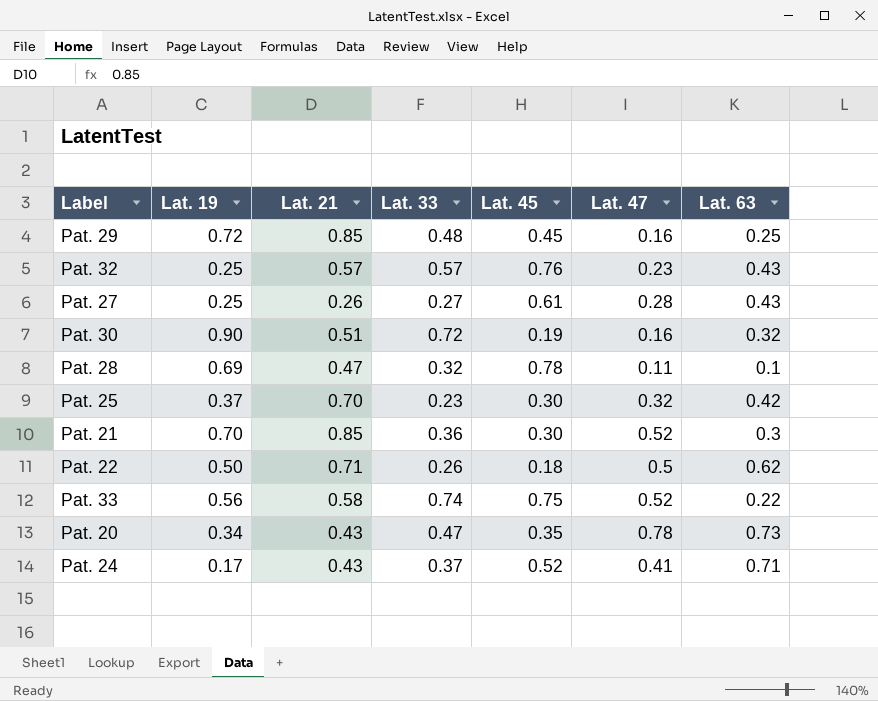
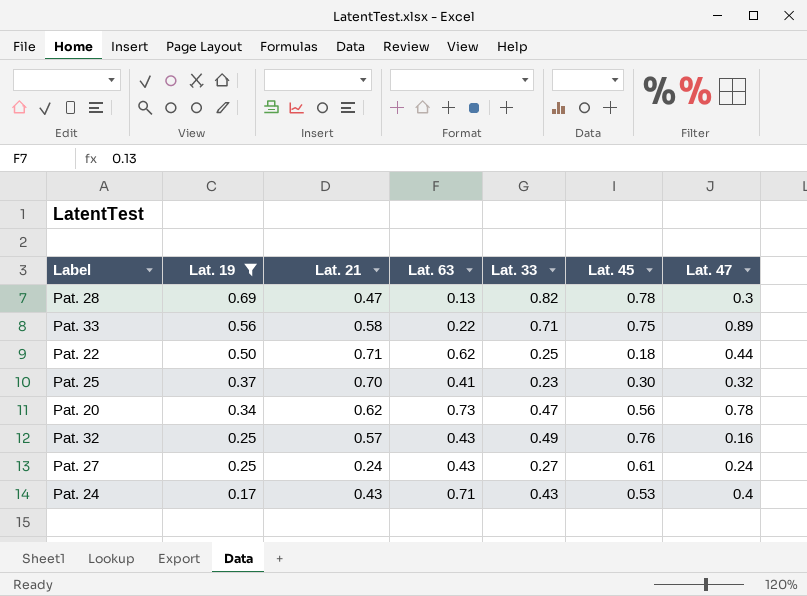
filter: none -> Lat. 19 <= 0.69
row order: none -> Lat. 19 descending
column Lat. 63 | position: 7 -> 4
Pat. 28 | Lat. 63: 0.1 -> 0.13
Pat. 28 | Lat. 33: 0.32 -> 0.82
Pat. 28 | Lat. 47: 0.11 -> 0.3
Pat. 33 | Lat. 33: 0.74 -> 0.71
Pat. 33 | Lat. 47: 0.52 -> 0.89
Pat. 22 | Lat. 33: 0.26 -> 0.25
Pat. 22 | Lat. 47: 0.5 -> 0.44
Pat. 25 | Lat. 63: 0.42 -> 0.41
Pat. 20 | Lat. 21: 0.43 -> 0.62
Pat. 20 | Lat. 45: 0.35 -> 0.56
Pat. 32 | Lat. 33: 0.57 -> 0.49
Pat. 32 | Lat. 47: 0.23 -> 0.16
Pat. 27 | Lat. 21: 0.26 -> 0.24
Pat. 27 | Lat. 47: 0.28 -> 0.24
Pat. 24 | Lat. 33: 0.37 -> 0.43
Pat. 24 | Lat. 45: 0.52 -> 0.53
Pat. 24 | Lat. 47: 0.41 -> 0.4

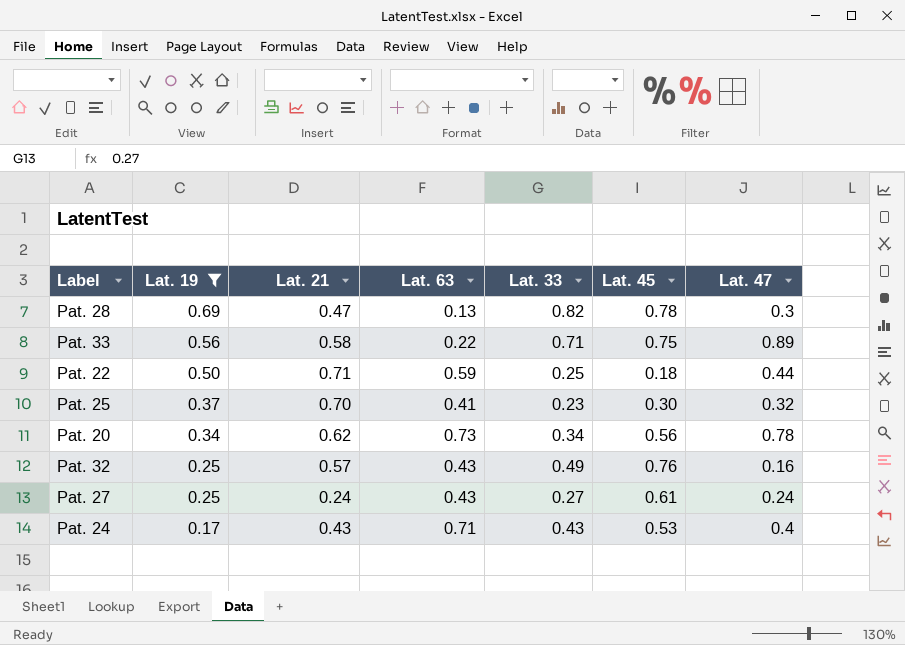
Pat. 22 | Lat. 63: 0.62 -> 0.59
Pat. 20 | Lat. 33: 0.47 -> 0.34

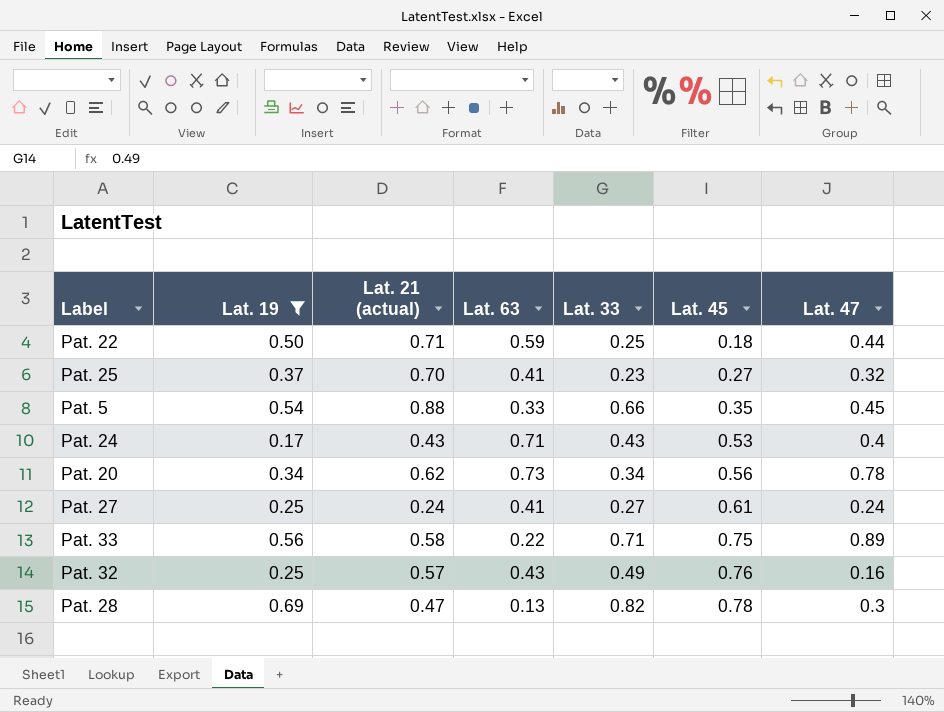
row order: Lat. 19 descending -> Lat. 45 ascending
column name: Lat. 21 -> Lat. 21 (actual)
Pat. 25 | Lat. 45: 0.30 -> 0.27
row Pat. 5: none -> 0.54 | 0.88 | 0.33 | 0.66 | 0.35 | 0.45
Pat. 27 | Lat. 63: 0.43 -> 0.41

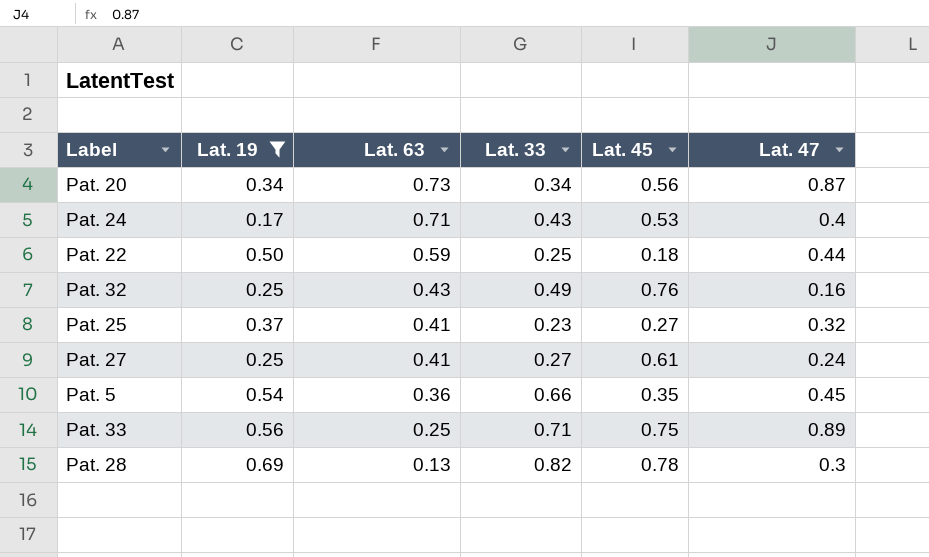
row order: Lat. 45 ascending -> Lat. 63 descending
column Lat. 21 (actual) | position: 3 -> none
Pat. 20 | Lat. 47: 0.78 -> 0.87
Pat. 5 | Lat. 63: 0.33 -> 0.36
Pat. 33 | Lat. 63: 0.22 -> 0.25

